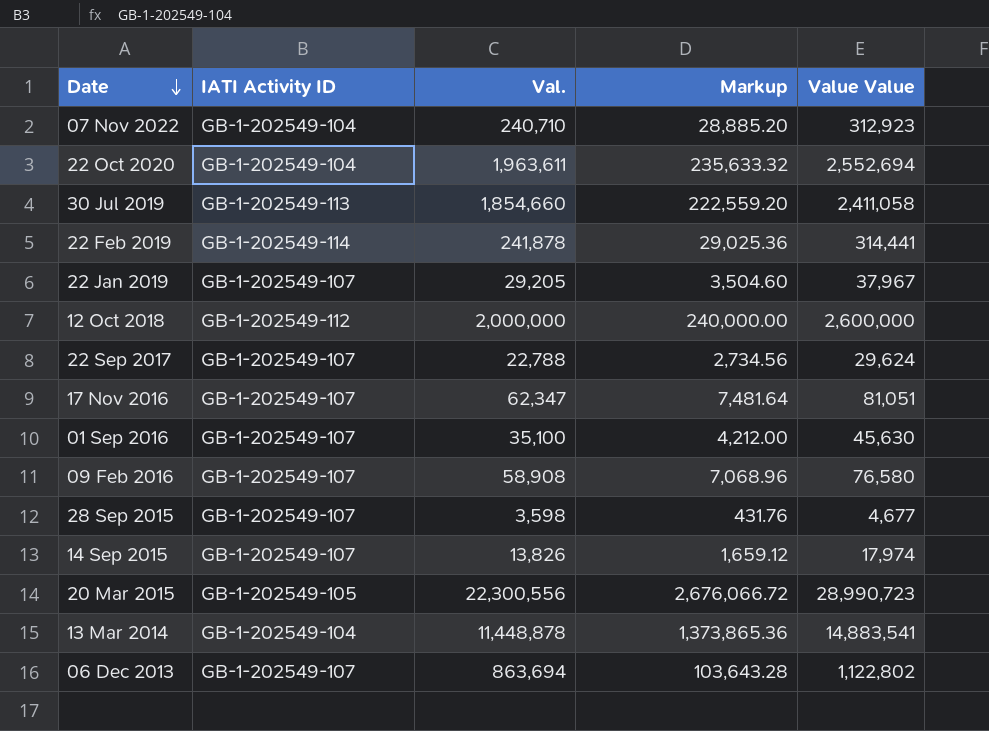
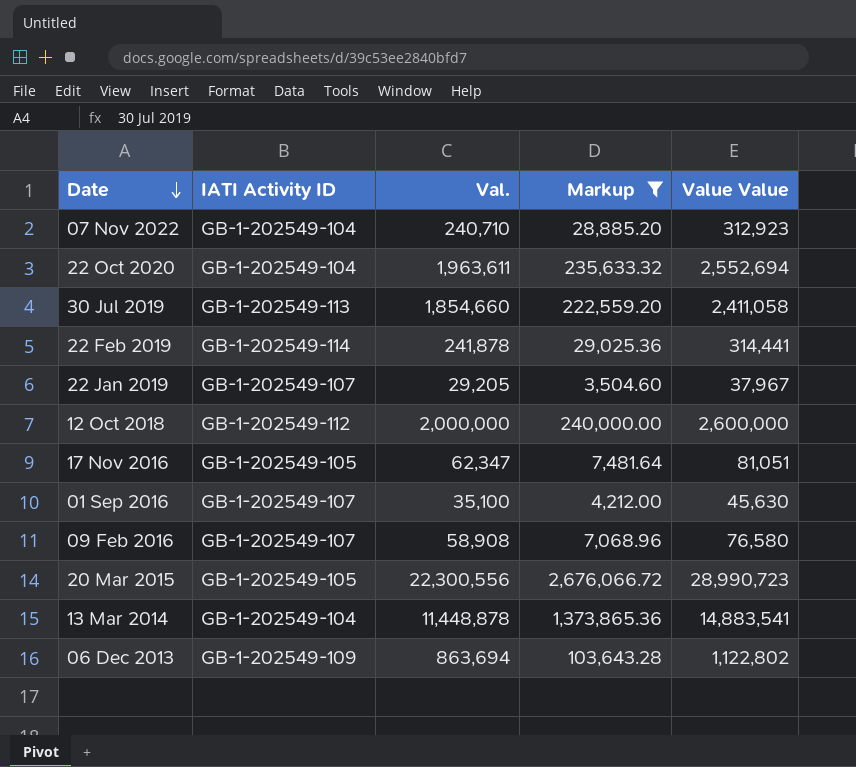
filter: none -> Markup >= 3,504.60
17 Nov 2016 | IATI Activity ID: GB-1-202549-107 -> GB-1-202549-105
06 Dec 2013 | IATI Activity ID: GB-1-202549-107 -> GB-1-202549-109

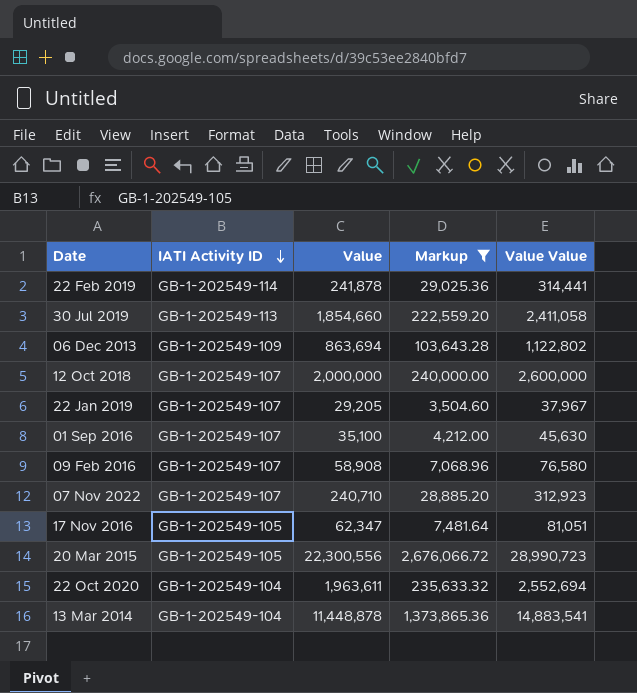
row order: Date descending -> IATI Activity ID descending
column name: Val. -> Value
12 Oct 2018 | IATI Activity ID: GB-1-202549-112 -> GB-1-202549-107
07 Nov 2022 | IATI Activity ID: GB-1-202549-104 -> GB-1-202549-107

